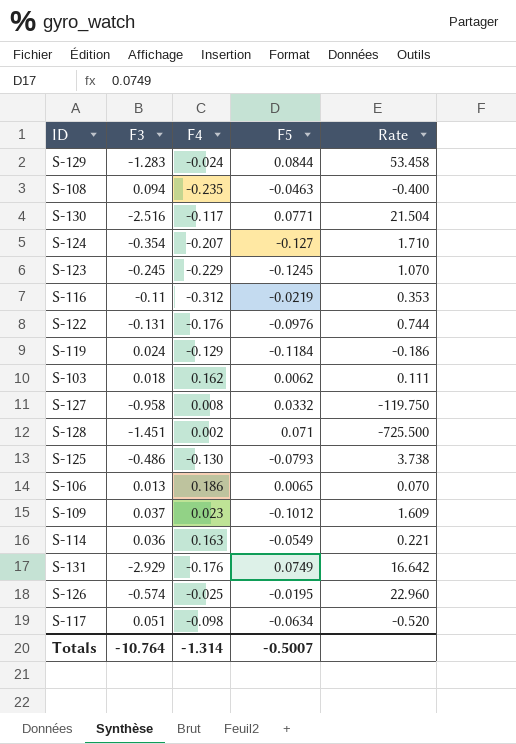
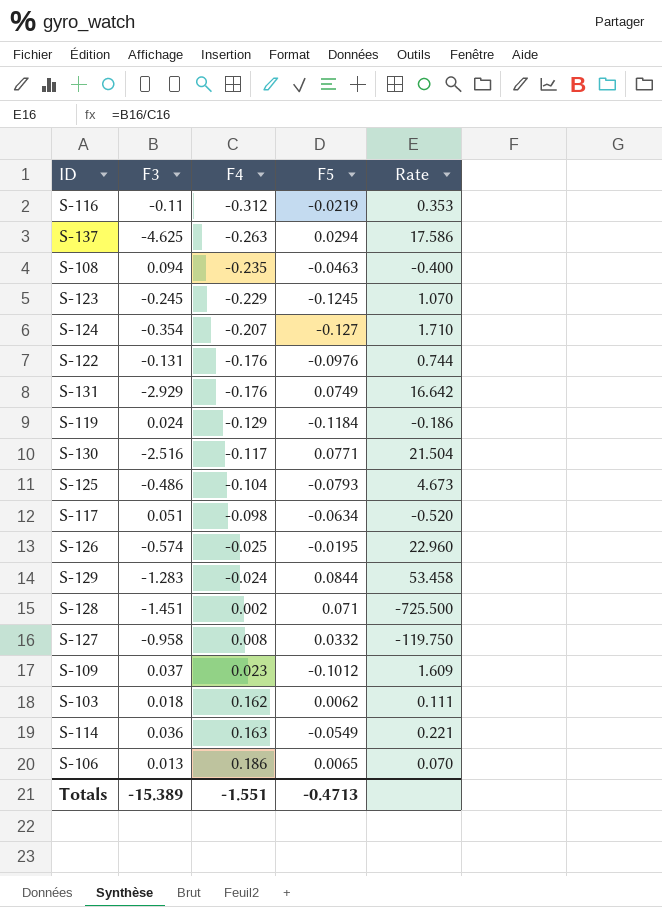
row order: none -> F4 ascending
row S-137: none -> -4.625 | -0.263 | 0.0294 | 17.586
S-125 | F4: -0.130 -> -0.104
S-125 | Rate: 3.738 -> 4.673
Totals | F3: -10.764 -> -15.389
Totals | F4: -1.314 -> -1.551
Totals | F5: -0.5007 -> -0.4713

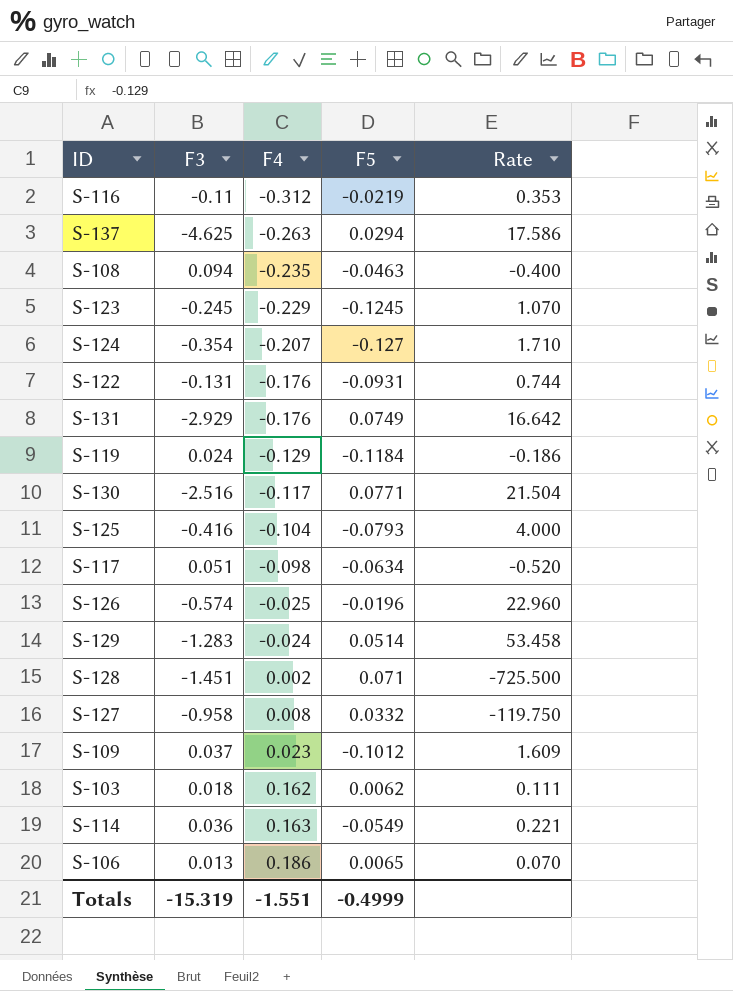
S-122 | F5: -0.0976 -> -0.0931
S-125 | F3: -0.486 -> -0.416
S-125 | Rate: 4.673 -> 4.000
S-126 | F5: -0.0195 -> -0.0196
S-129 | F5: 0.0844 -> 0.0514
Totals | F3: -15.389 -> -15.319
Totals | F5: -0.4713 -> -0.4999

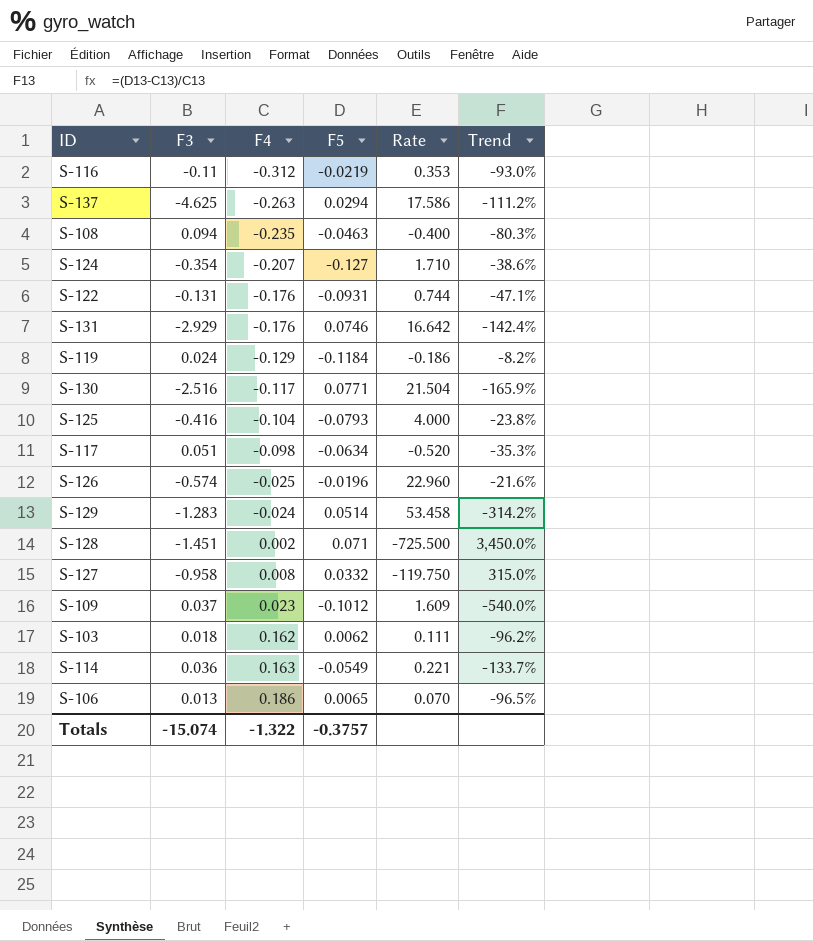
column Trend | formula: none -> ([F5] - [F4]) / [F4]
row S-123: -0.245 | -0.229 | -0.1245 | 1.070 -> none
S-131 | F5: 0.0749 -> 0.0746
Totals | F3: -15.319 -> -15.074
Totals | F4: -1.551 -> -1.322
Totals | F5: -0.4999 -> -0.3757

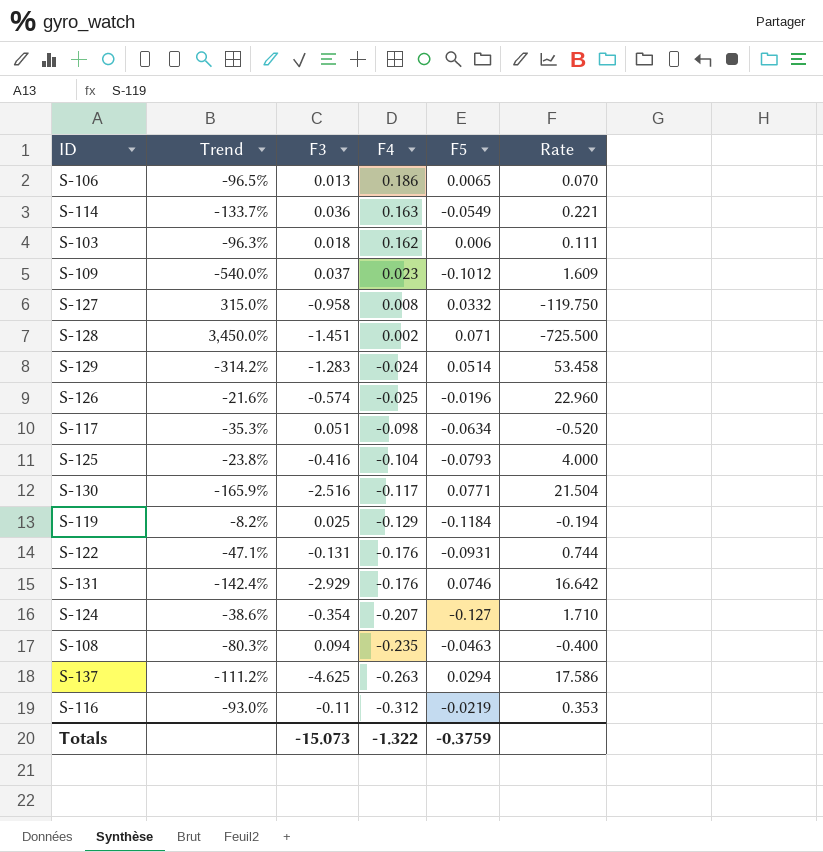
row order: F4 ascending -> F4 descending
column Trend | position: 6 -> 2
S-103 | Trend: -96.2% -> -96.3%
S-103 | F5: 0.0062 -> 0.006
S-119 | F3: 0.024 -> 0.025
S-119 | Rate: -0.186 -> -0.194
Totals | F3: -15.074 -> -15.073
Totals | F5: -0.3757 -> -0.3759

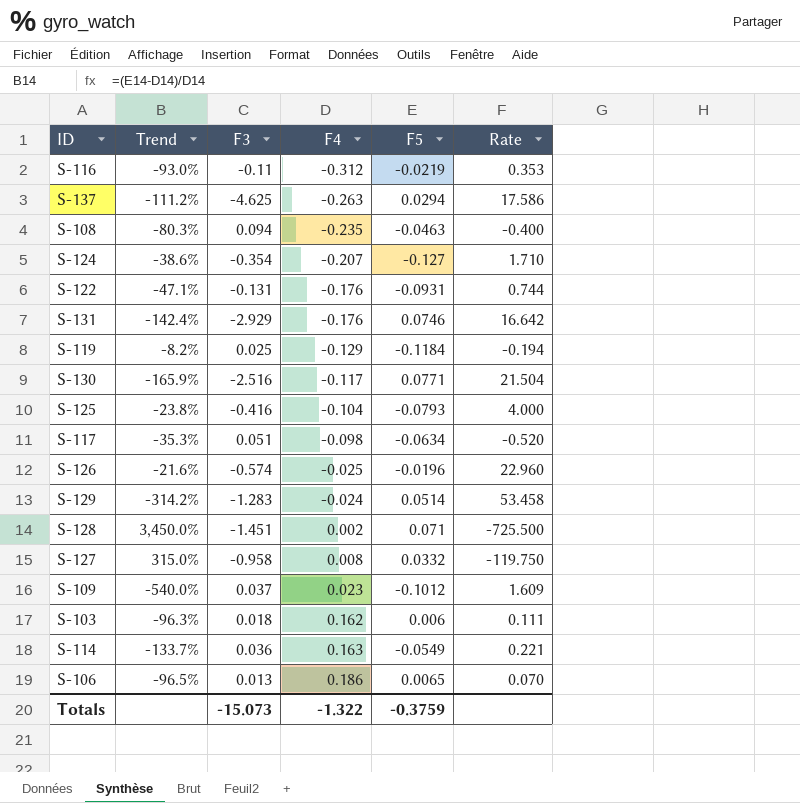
row order: F4 descending -> F4 ascending

